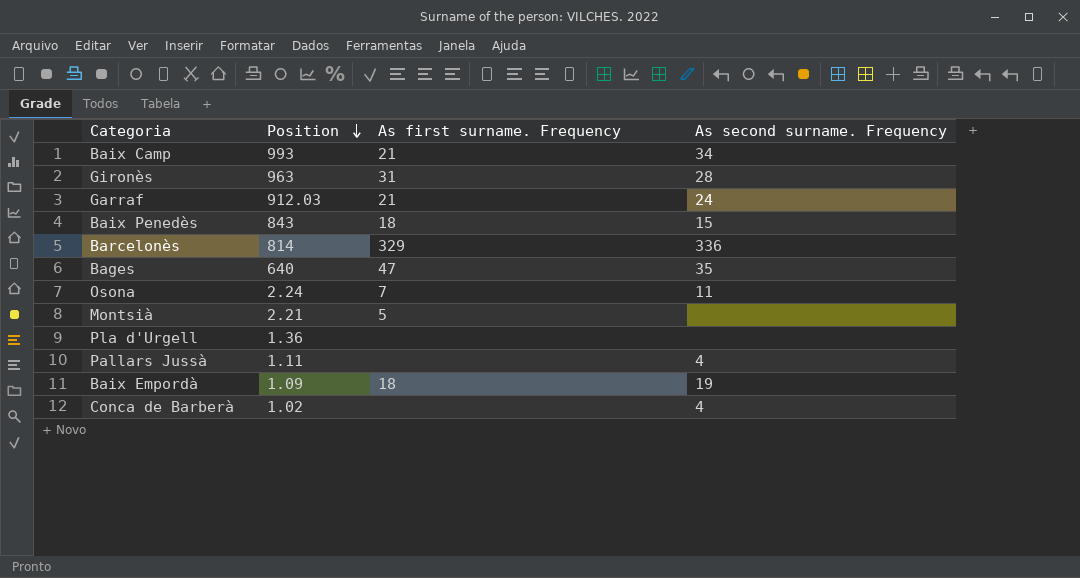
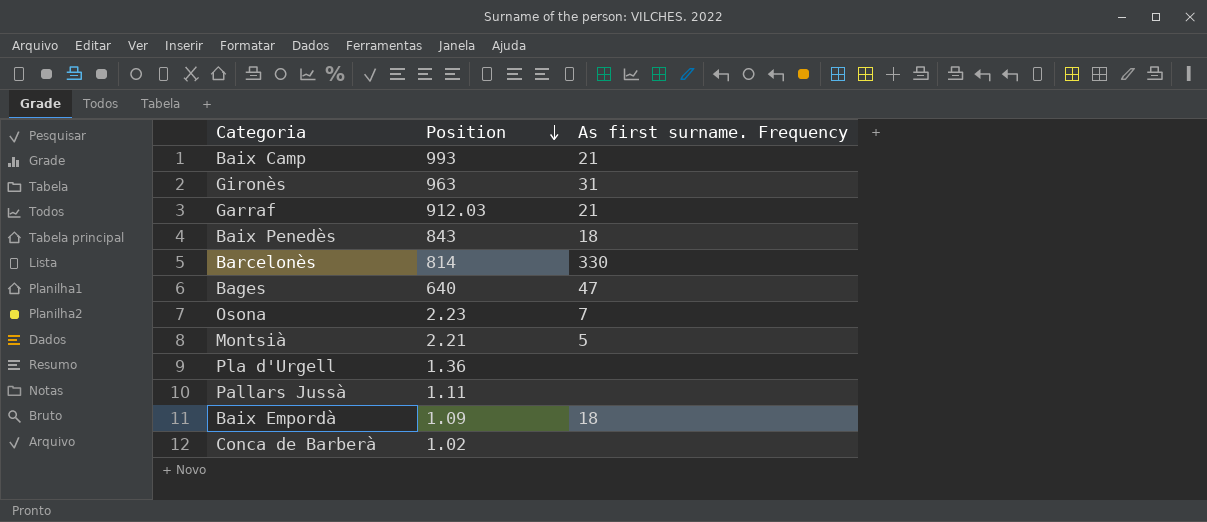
column As second surname. Frequency | position: 4 -> none
Barcelonès | As first surname. Frequency: 329 -> 330
Osona | Position: 2.24 -> 2.23

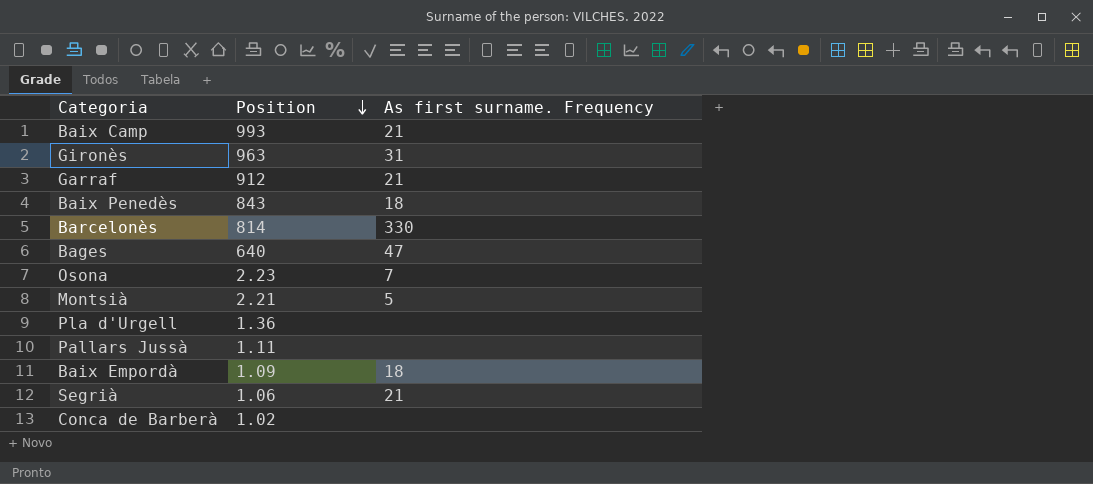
Garraf | Position: 912.03 -> 912
row Segrià: none -> 1.06 | 21

